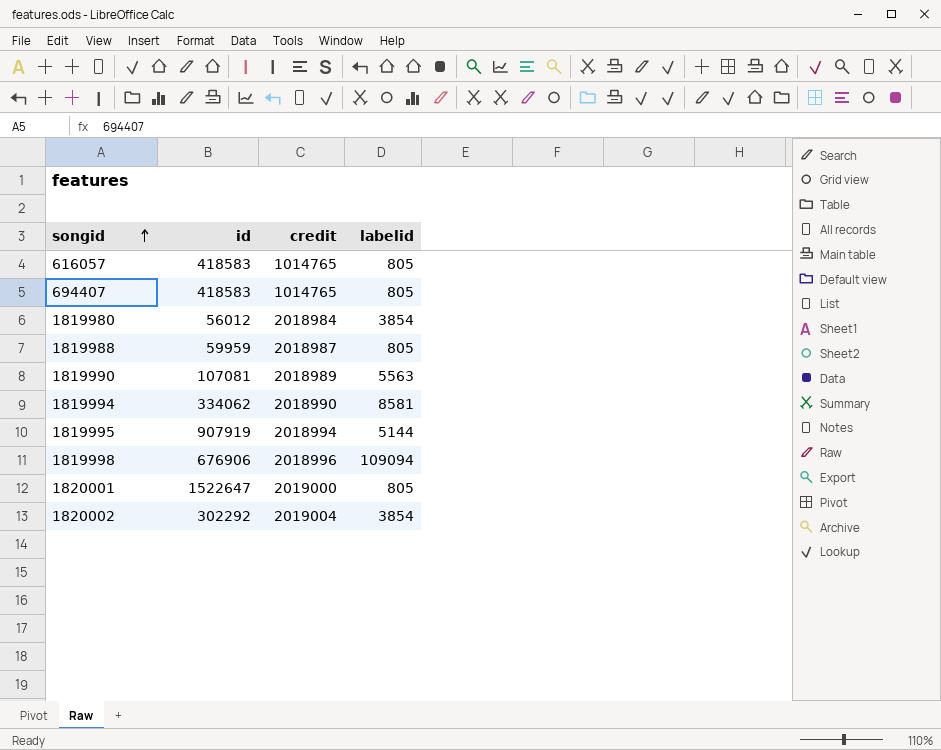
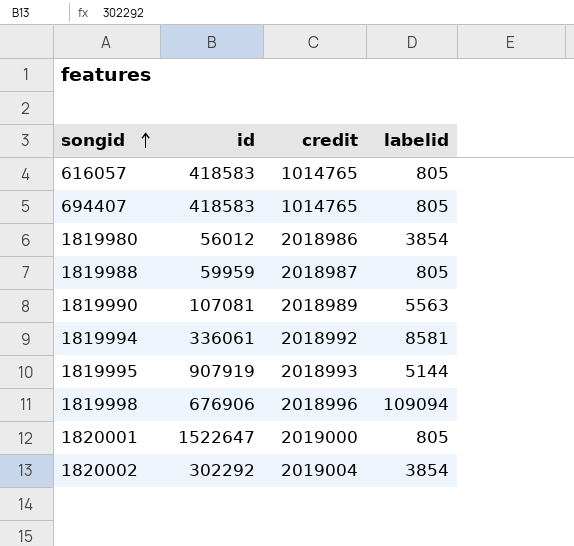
1819980 | credit: 2018984 -> 2018986
1819994 | id: 334062 -> 336061
1819994 | credit: 2018990 -> 2018992
1819995 | credit: 2018994 -> 2018993

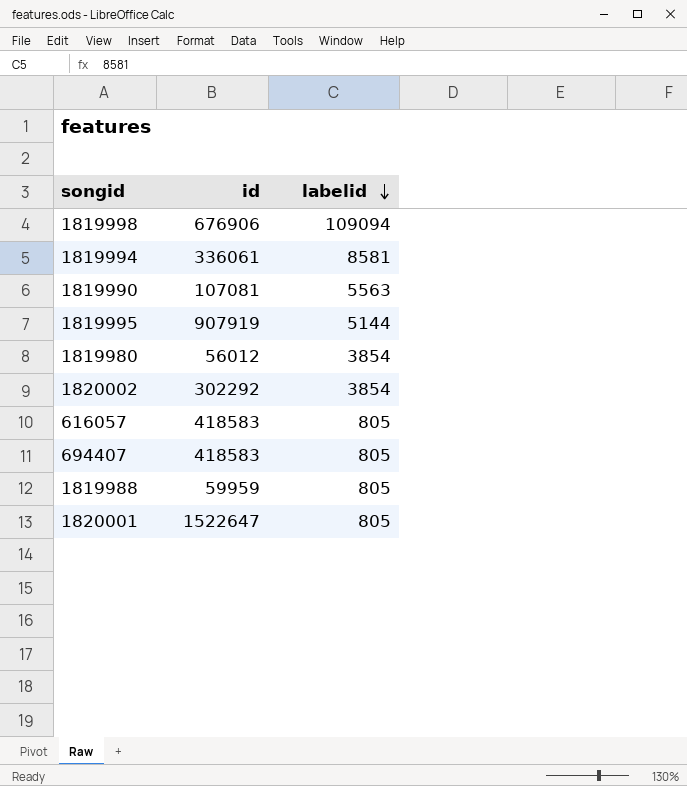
row order: songid ascending -> labelid descending
column credit | position: 3 -> none

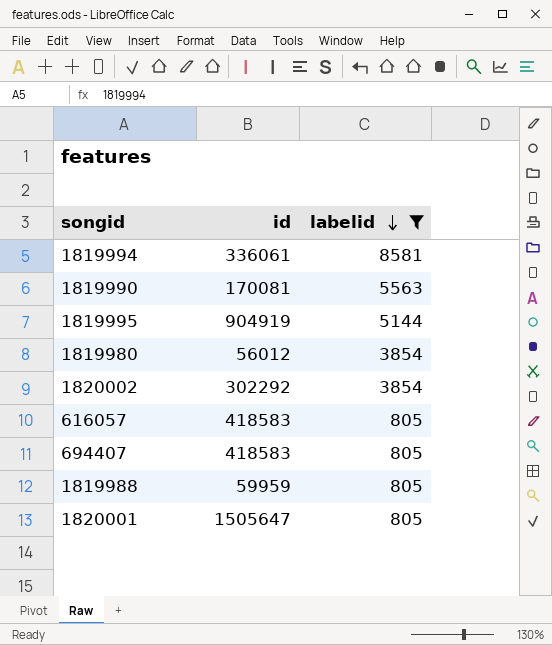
filter: none -> labelid != 109094
1819990 | id: 107081 -> 170081
1819995 | id: 907919 -> 904919
1820001 | id: 1522647 -> 1505647

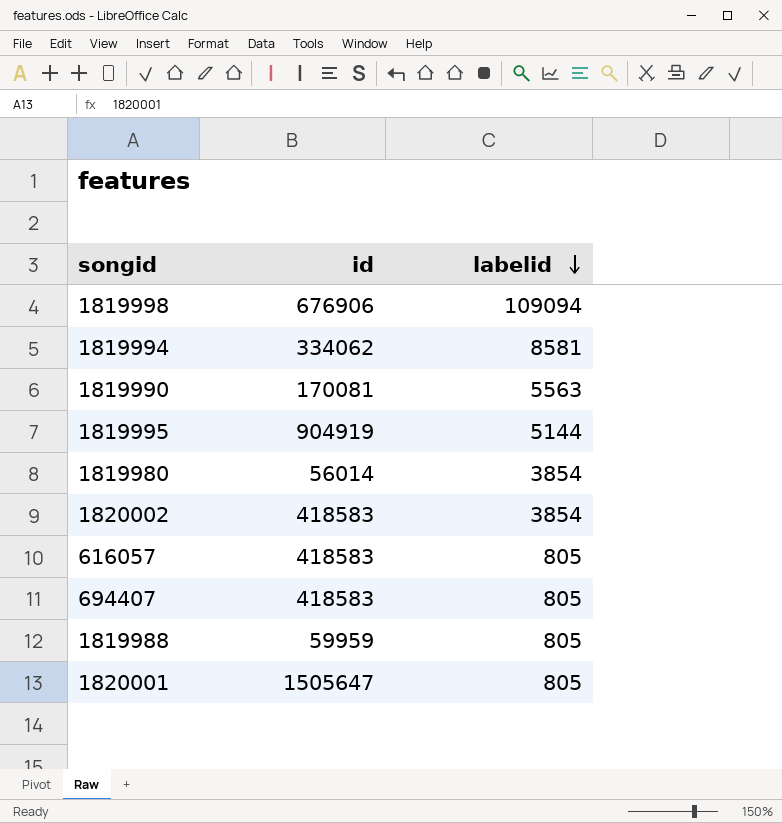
filter: labelid != 109094 -> none
1819994 | id: 336061 -> 334062
1819980 | id: 56012 -> 56014
1820002 | id: 302292 -> 418583

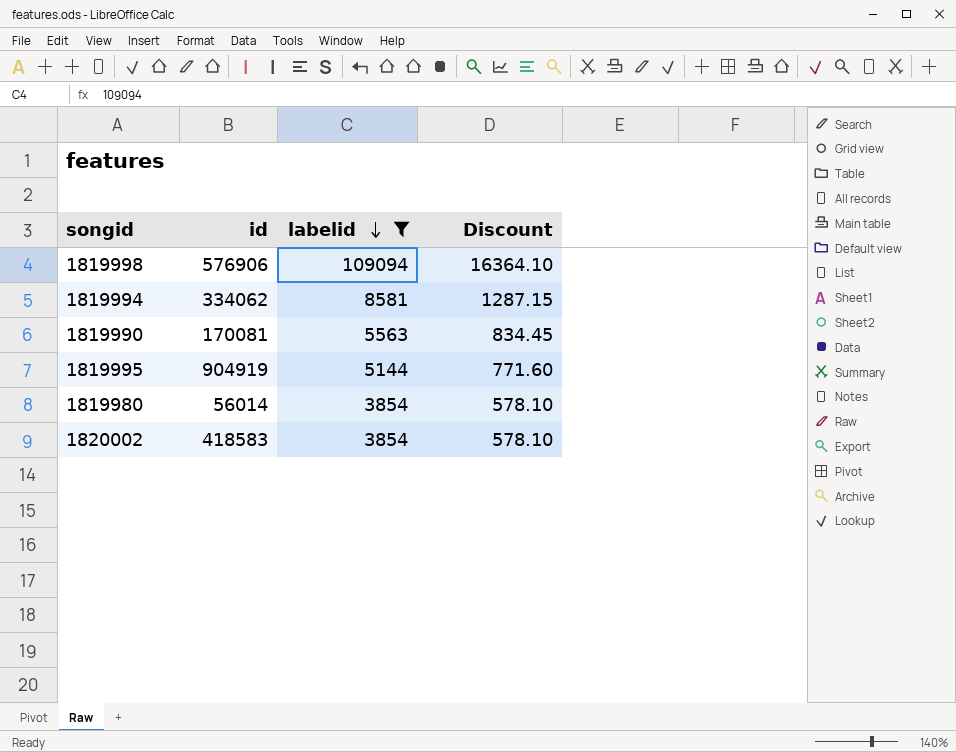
filter: none -> labelid != 805
column Discount | formula: none -> [labelid] * 0.15
1819998 | id: 676906 -> 576906

